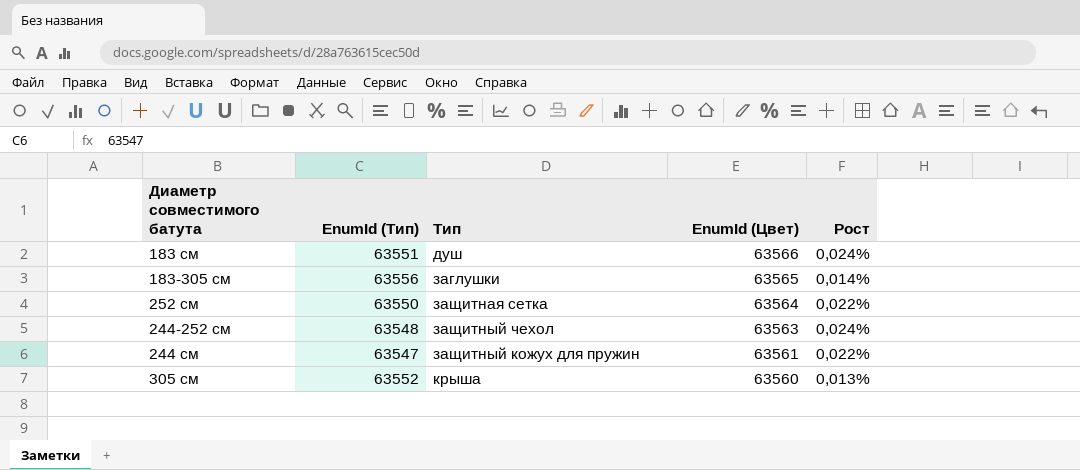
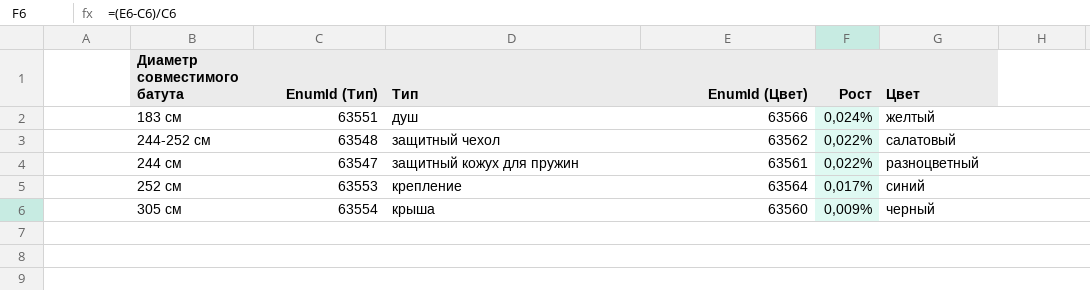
row order: EnumId (Цвет) descending -> Рост descending
column Цвет | position: none -> 6
row 183-305 см: 63556 | заглушки | 63565 | 0,014% -> none
244-252 см | EnumId (Цвет): 63563 -> 63562
244-252 см | Рост: 0,024% -> 0,022%
252 см | EnumId (Тип): 63550 -> 63553
252 см | Тип: защитная сетка -> крепление
252 см | Рост: 0,022% -> 0,017%
305 см | EnumId (Тип): 63552 -> 63554
305 см | Рост: 0,013% -> 0,009%

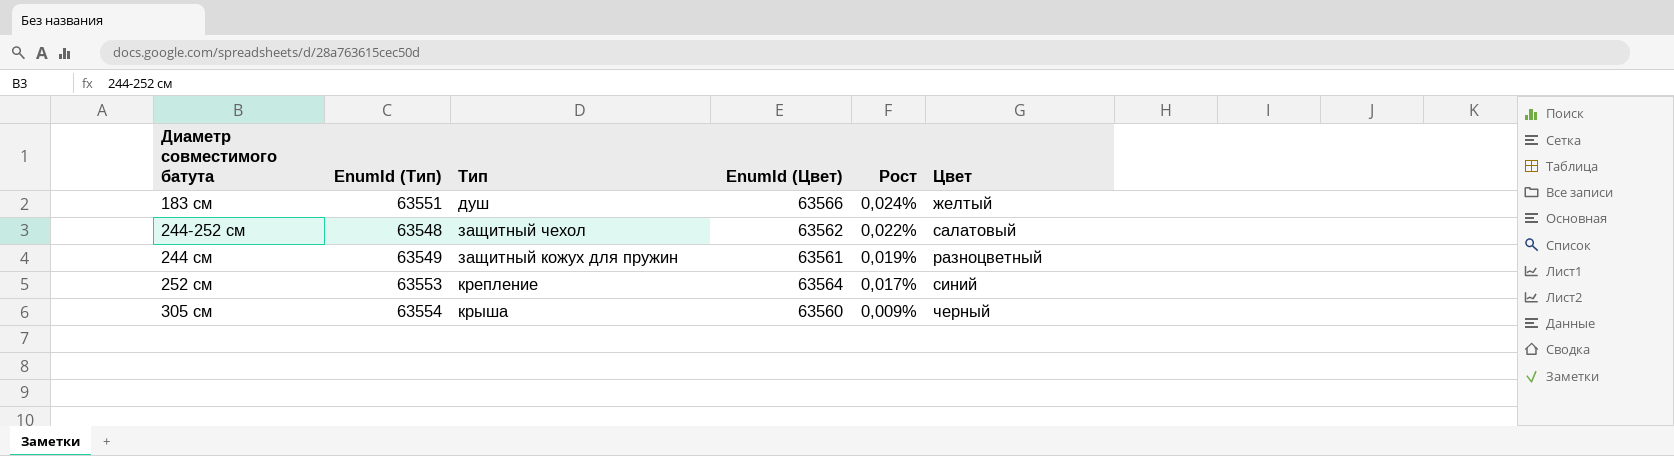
244 см | EnumId (Тип): 63547 -> 63549
244 см | Рост: 0,022% -> 0,019%

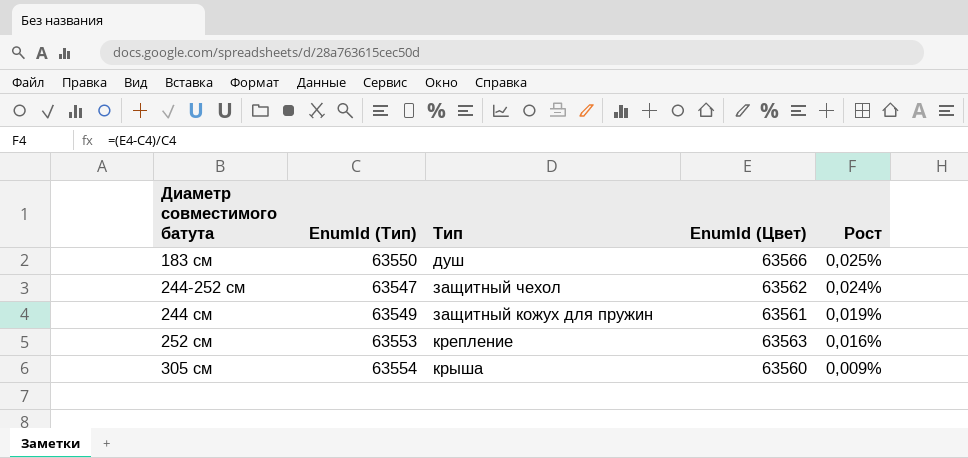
column Цвет | position: 6 -> none
183 см | EnumId (Тип): 63551 -> 63550
183 см | Рост: 0,024% -> 0,025%
244-252 см | EnumId (Тип): 63548 -> 63547
244-252 см | Рост: 0,022% -> 0,024%
252 см | EnumId (Цвет): 63564 -> 63563
252 см | Рост: 0,017% -> 0,016%

